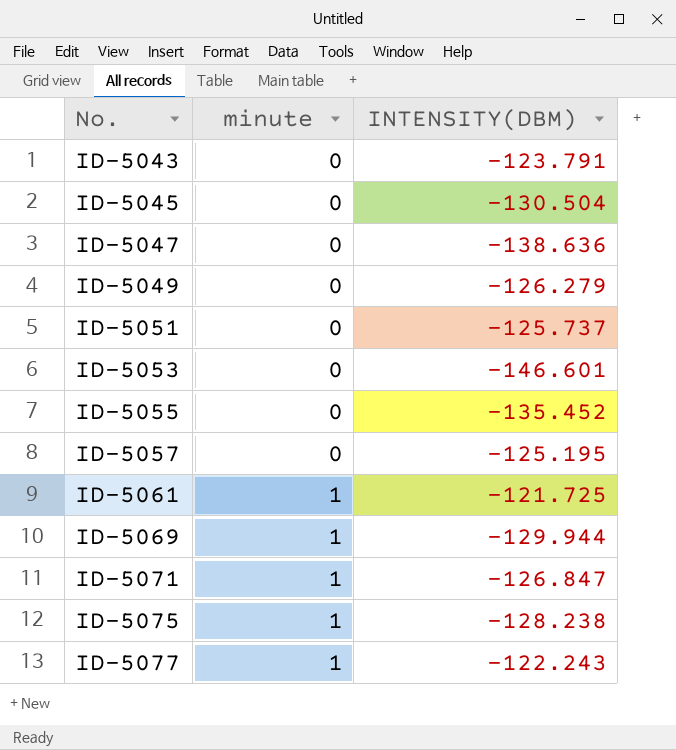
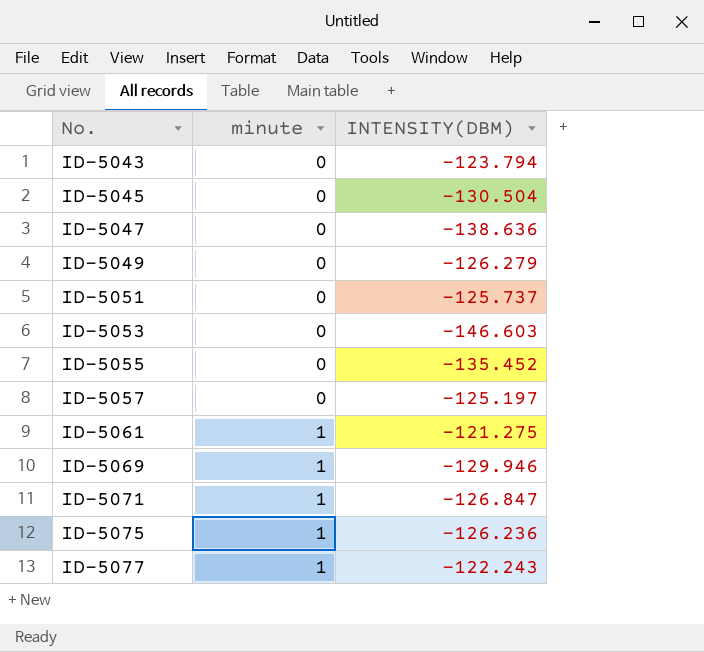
ID-5043 | INTENSITY(DBM): -123.791 -> -123.794
ID-5053 | INTENSITY(DBM): -146.601 -> -146.603
ID-5057 | INTENSITY(DBM): -125.195 -> -125.197
ID-5061 | INTENSITY(DBM): -121.725 -> -121.275
ID-5069 | INTENSITY(DBM): -129.944 -> -129.946
ID-5075 | INTENSITY(DBM): -128.238 -> -126.236

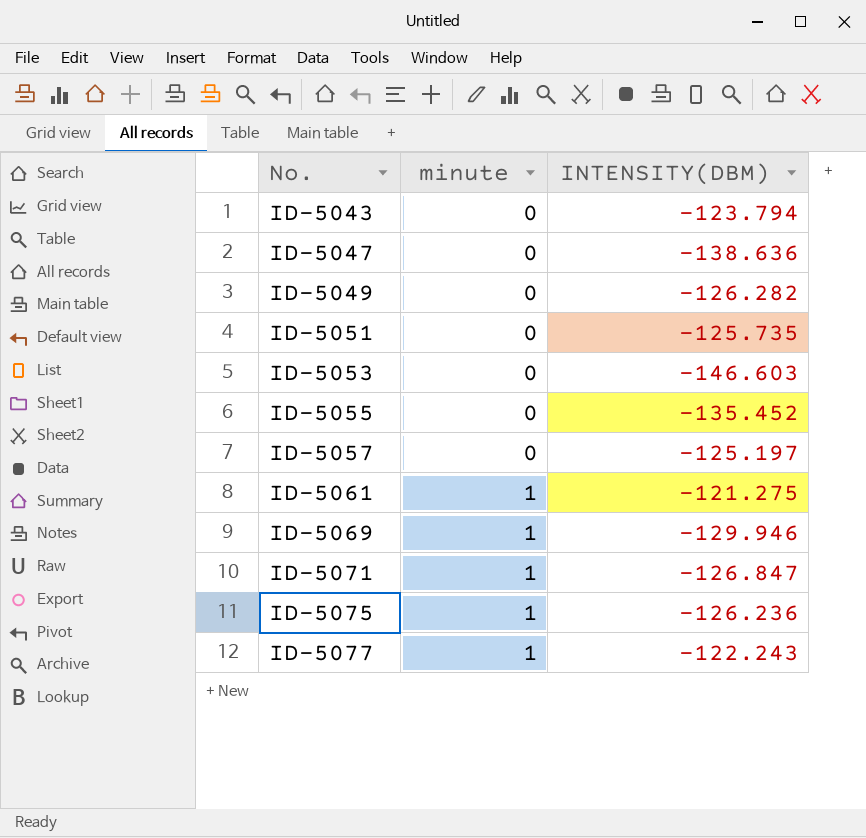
row ID-5045: 0 | -130.504 -> none
ID-5049 | INTENSITY(DBM): -126.279 -> -126.282
ID-5051 | INTENSITY(DBM): -125.737 -> -125.735

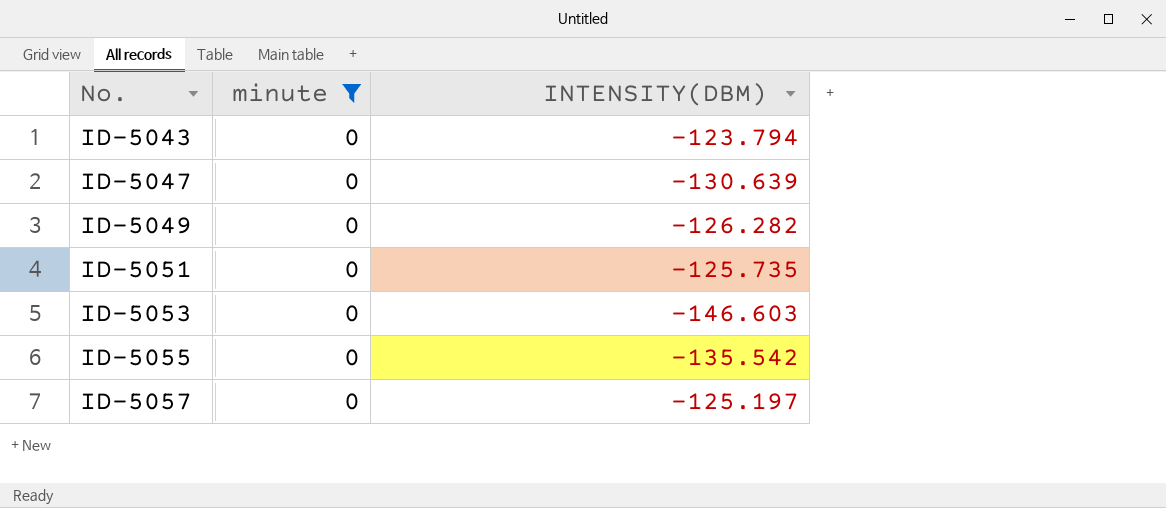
filter: none -> minute = 0
ID-5047 | INTENSITY(DBM): -138.636 -> -130.639
ID-5055 | INTENSITY(DBM): -135.452 -> -135.542

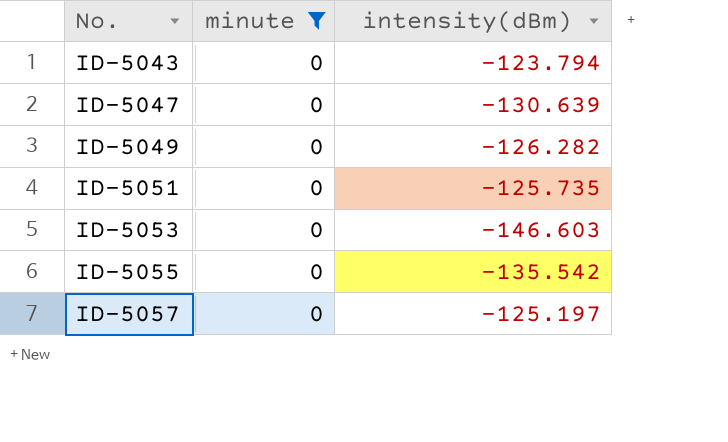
column name: INTENSITY(DBM) -> intensity(dBm)

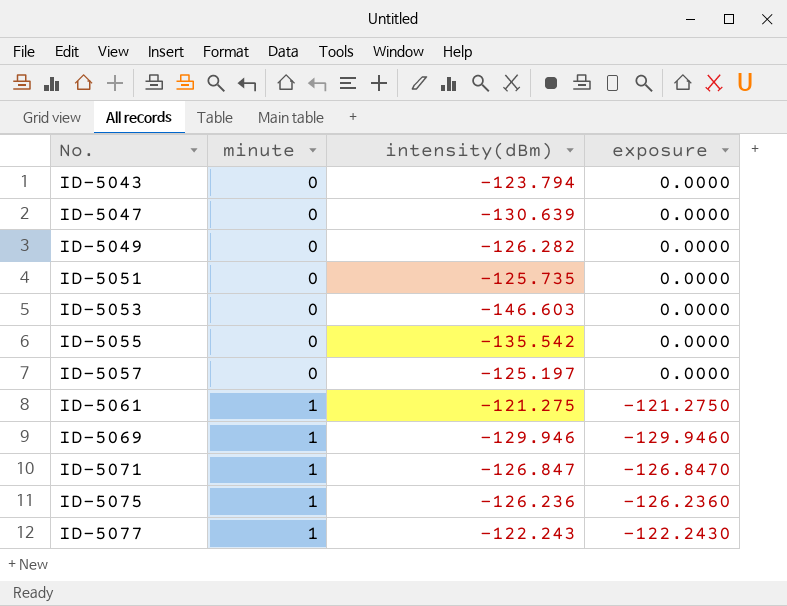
filter: minute = 0 -> none
column exposure | formula: none -> [minute] * [intensity(dBm)]

